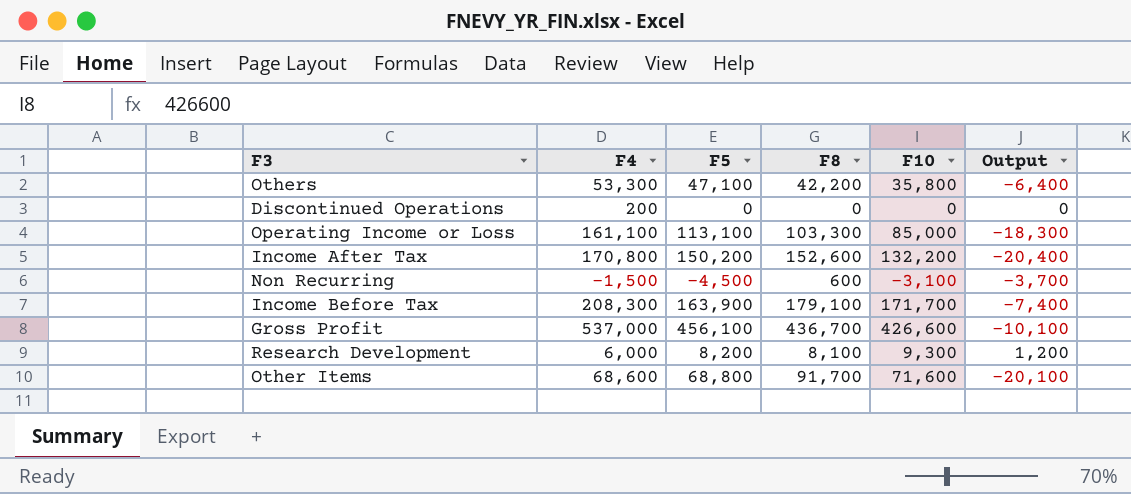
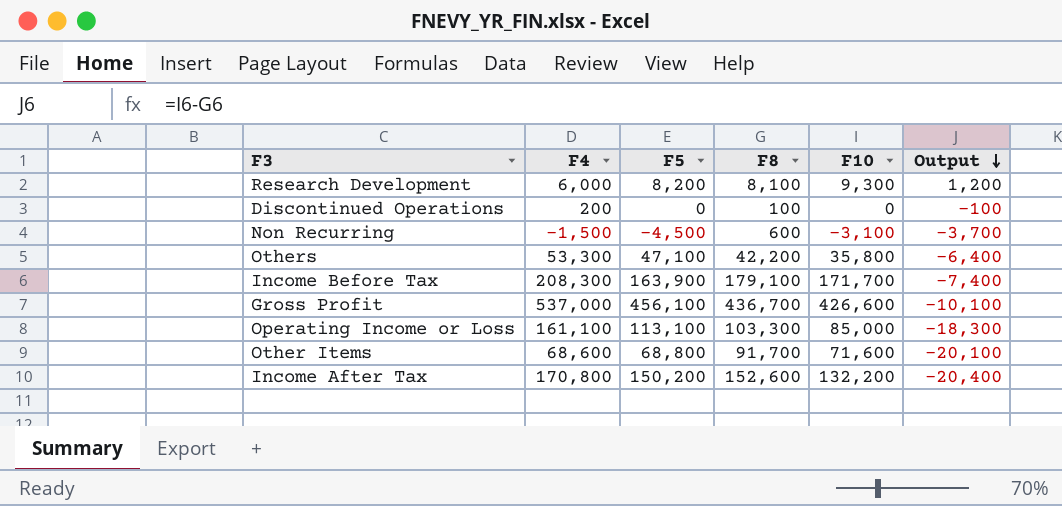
row order: none -> Output descending
Discontinued Operations | F8: 0 -> 100
Discontinued Operations | Output: 0 -> -100

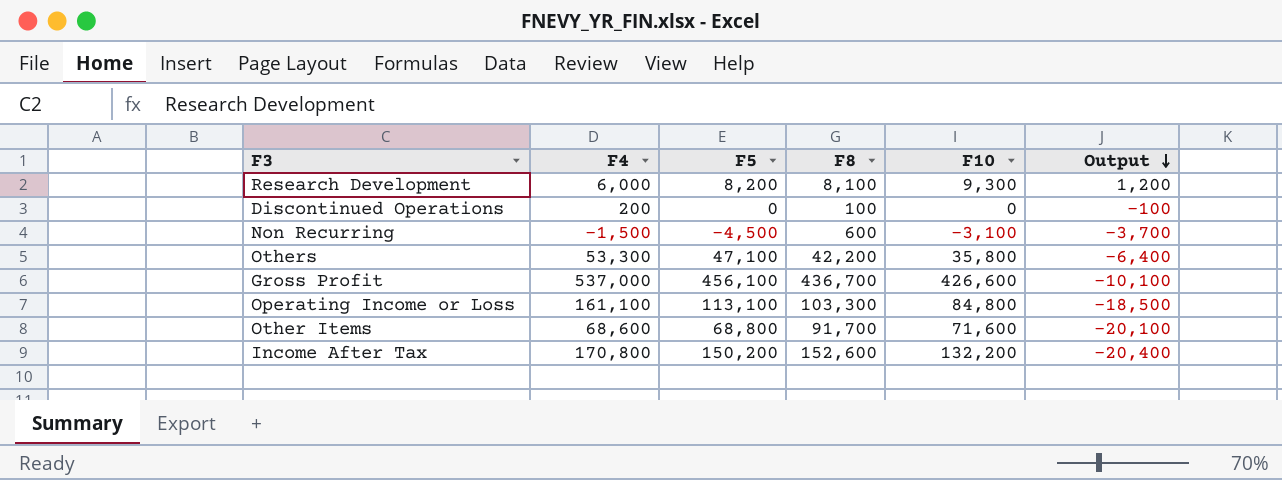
row Income Before Tax: 208,300 | 163,900 | 179,100 | 171,700 | -7,400 -> none
Operating Income or Loss | F10: 85,000 -> 84,800
Operating Income or Loss | Output: -18,300 -> -18,500

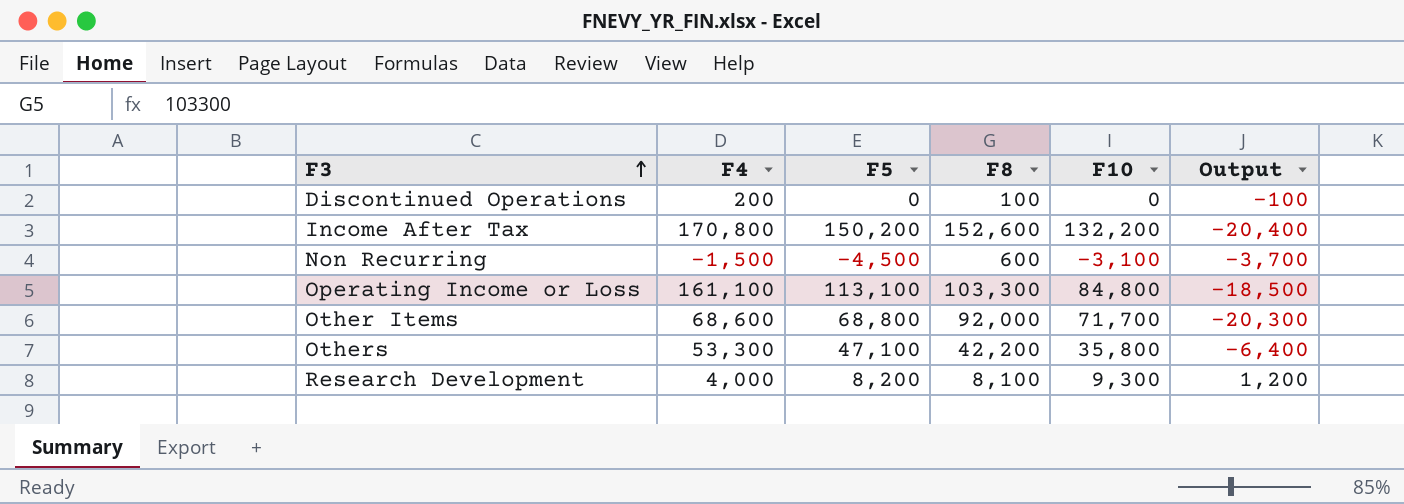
row order: Output descending -> F3 ascending
row Gross Profit: 537,000 | 456,100 | 436,700 | 426,600 | -10,100 -> none
Other Items | F8: 91,700 -> 92,000
Other Items | F10: 71,600 -> 71,700
Other Items | Output: -20,100 -> -20,300
Research Development | F4: 6,000 -> 4,000

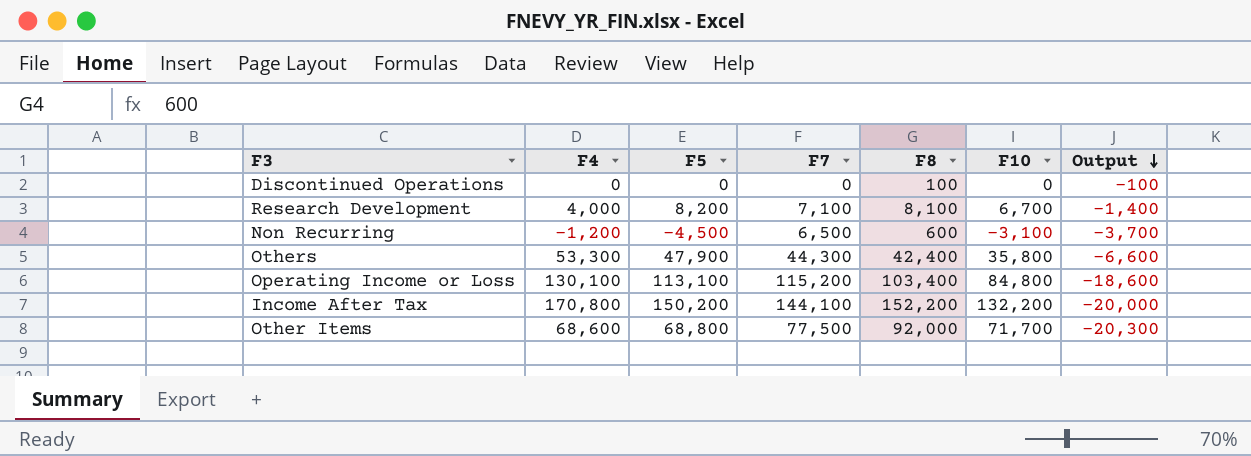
row order: F3 ascending -> Output descending
column F7 | position: none -> 4
Discontinued Operations | F4: 200 -> 0
Research Development | F10: 9,300 -> 6,700
Research Development | Output: 1,200 -> -1,400
Non Recurring | F4: -1,500 -> -1,200
Others | F5: 47,100 -> 47,900
Others | F8: 42,200 -> 42,400
Others | Output: -6,400 -> -6,600
Operating Income or Loss | F4: 161,100 -> 130,100
Operating Income or Loss | F8: 103,300 -> 103,400
Operating Income or Loss | Output: -18,500 -> -18,600
Income After Tax | F8: 152,600 -> 152,200
Income After Tax | Output: -20,400 -> -20,000

